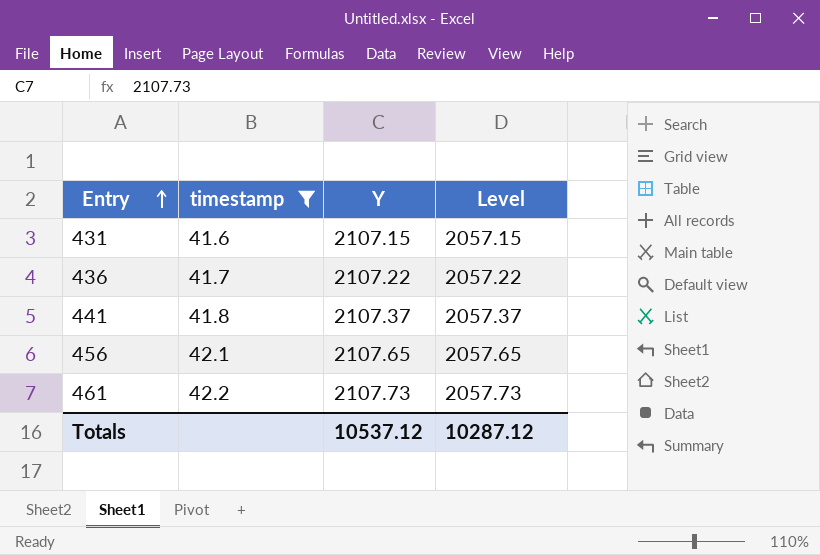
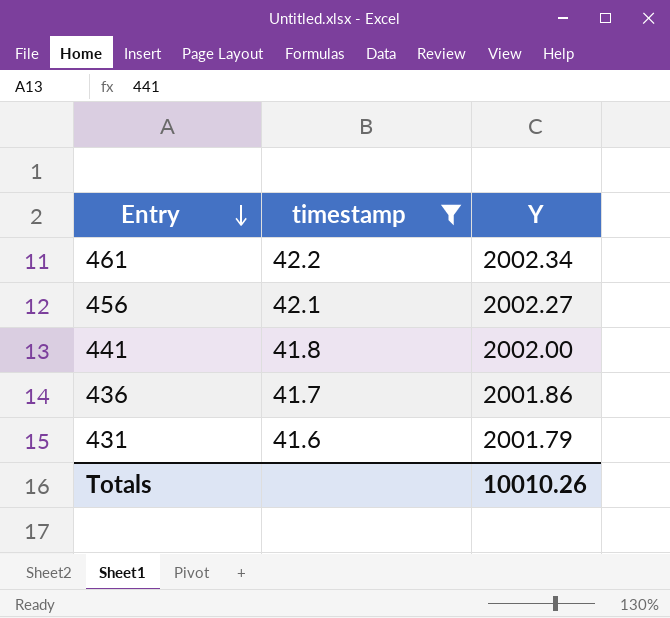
row order: Entry ascending -> Entry descending
column Level | formula: [Y] - 50 -> none
461 | Y: 2107.73 -> 2002.34
456 | Y: 2107.65 -> 2002.27
441 | Y: 2107.37 -> 2002.00
436 | Y: 2107.22 -> 2001.86
431 | Y: 2107.15 -> 2001.79
Totals | Y: 10537.12 -> 10010.26

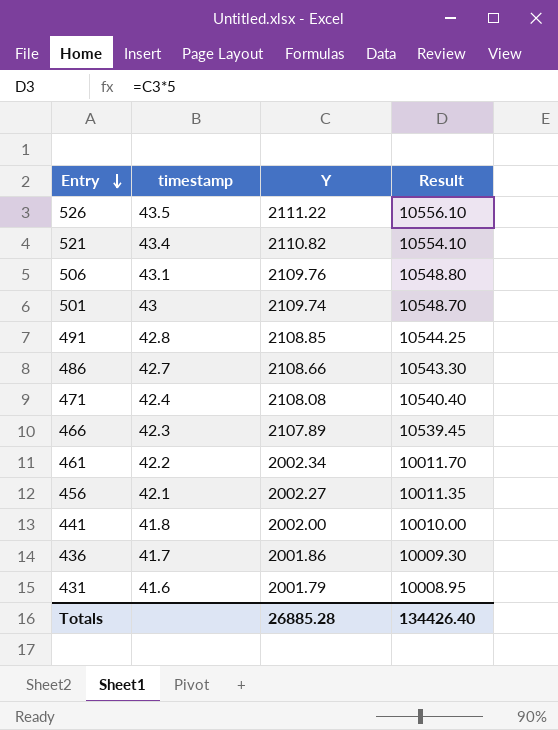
filter: timestamp <= 42.2 -> none
column Result | formula: none -> [Y] * 5
Totals | Y: 10010.26 -> 26885.28

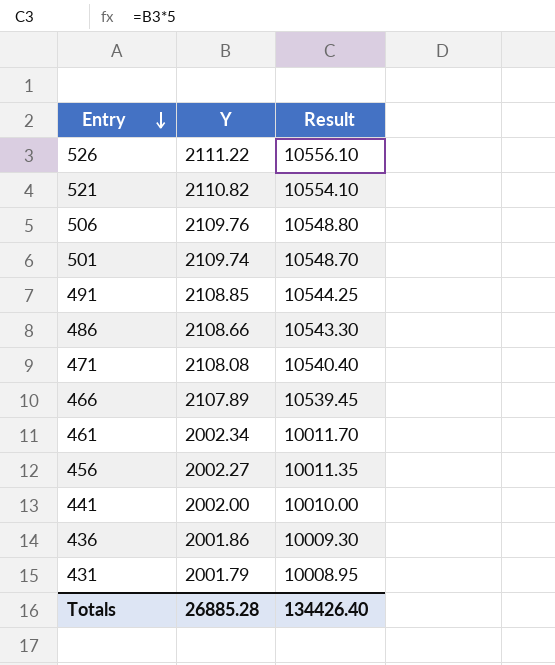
column timestamp | position: 2 -> none

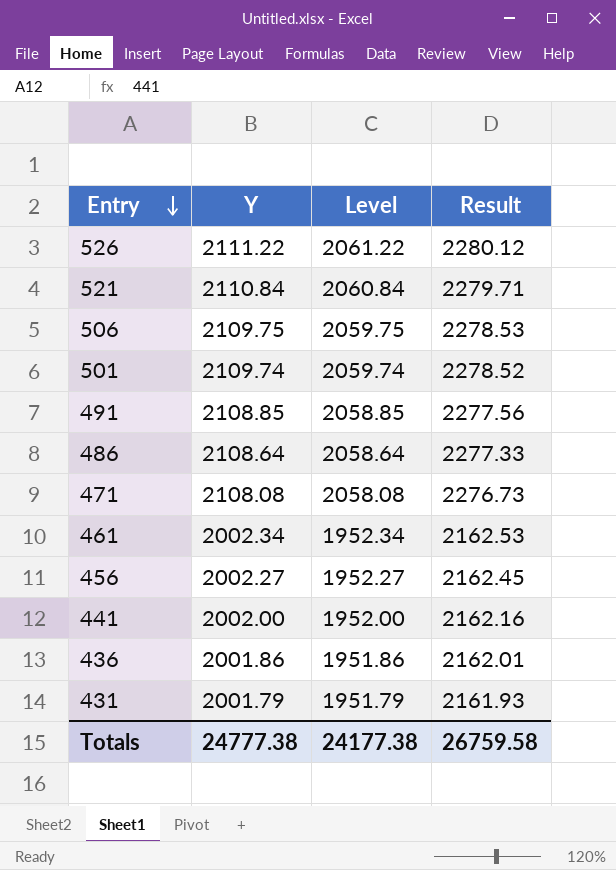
column Level | formula: none -> [Y] - 50
column Result | formula: [Y] * 5 -> [Y] * 1.08
row 466: 2107.89 | 10539.45 -> none
521 | Y: 2110.82 -> 2110.84
506 | Y: 2109.76 -> 2109.75
486 | Y: 2108.66 -> 2108.64
Totals | Y: 26885.28 -> 24777.38
Totals | Result: 134426.40 -> 26759.58

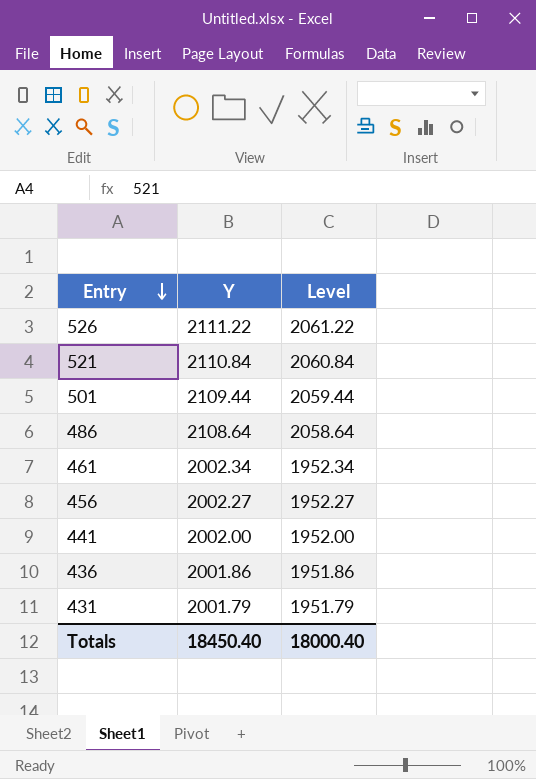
column Result | formula: [Y] * 1.08 -> none
row 506: 2109.75 | 2059.75 | 2278.53 -> none
row 491: 2108.85 | 2058.85 | 2277.56 -> none
row 471: 2108.08 | 2058.08 | 2276.73 -> none
501 | Y: 2109.74 -> 2109.44
501 | Level: 2059.74 -> 2059.44
Totals | Y: 24777.38 -> 18450.40
Totals | Level: 24177.38 -> 18000.40

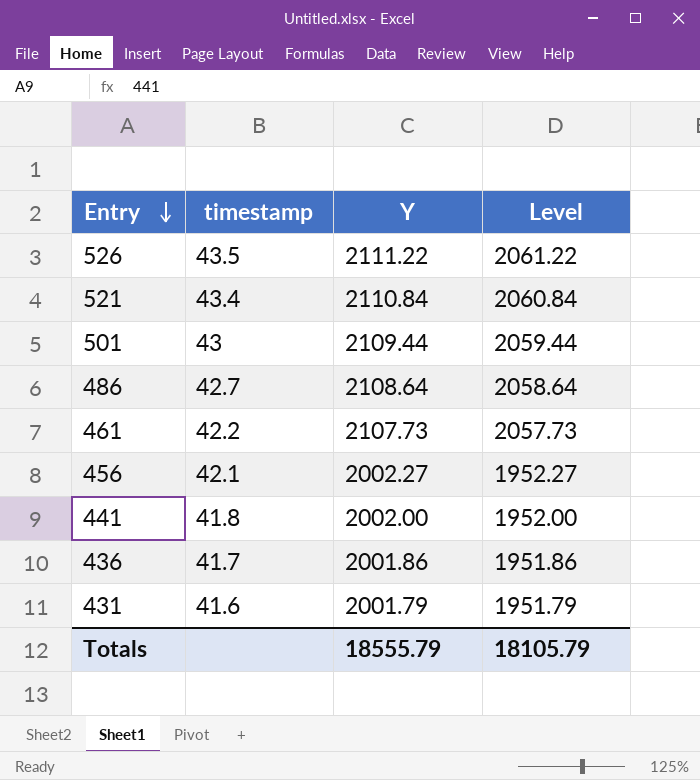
column timestamp | position: none -> 2
461 | Y: 2002.34 -> 2107.73
461 | Level: 1952.34 -> 2057.73
Totals | Y: 18450.40 -> 18555.79
Totals | Level: 18000.40 -> 18105.79

